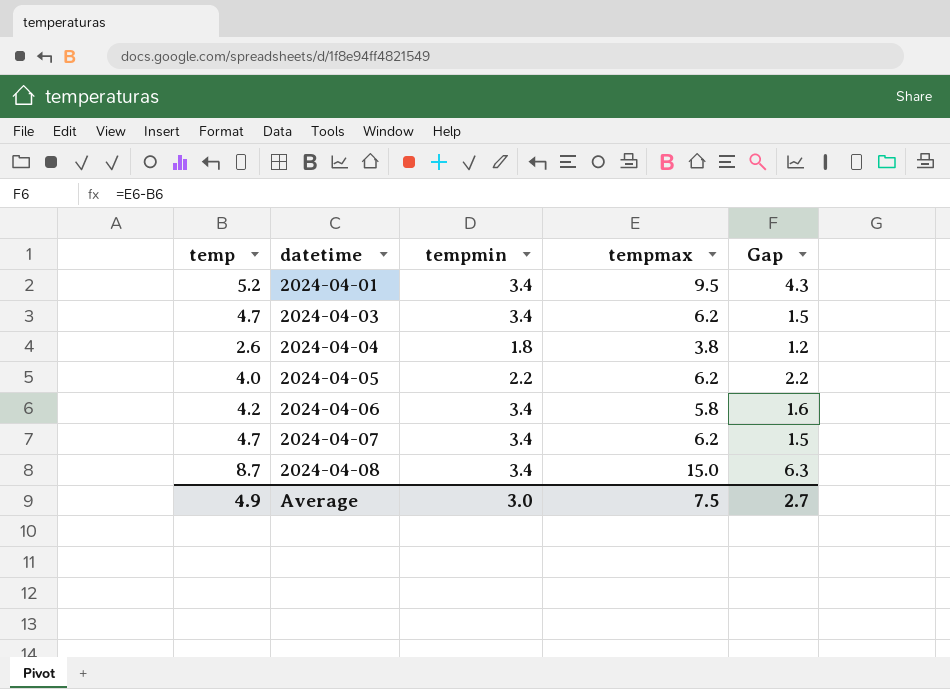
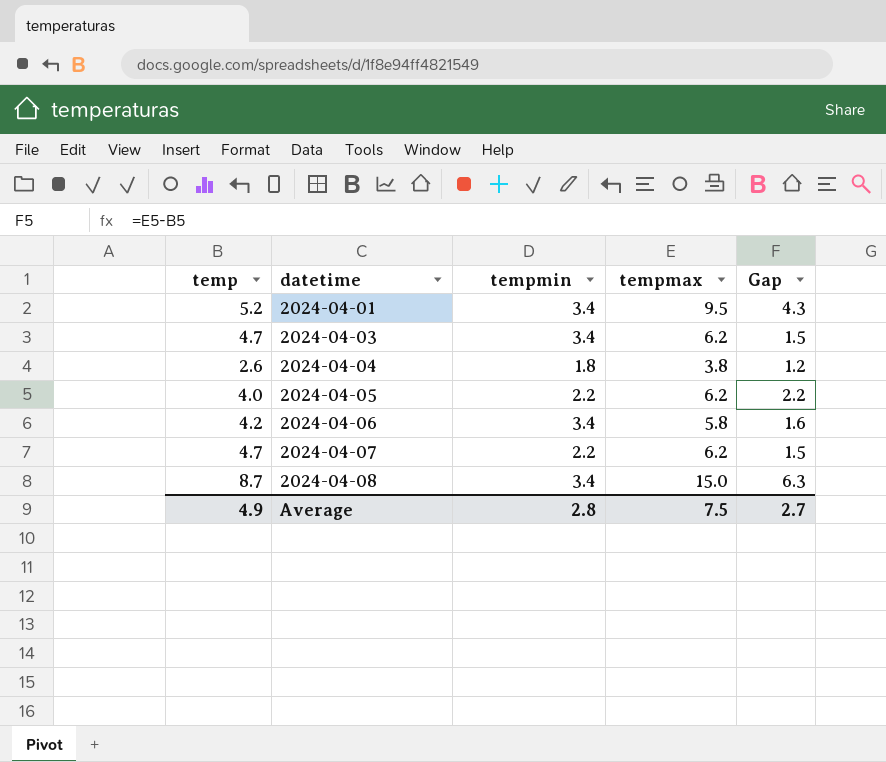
2024-04-07 | tempmin: 3.4 -> 2.2
Average | tempmin: 3.0 -> 2.8

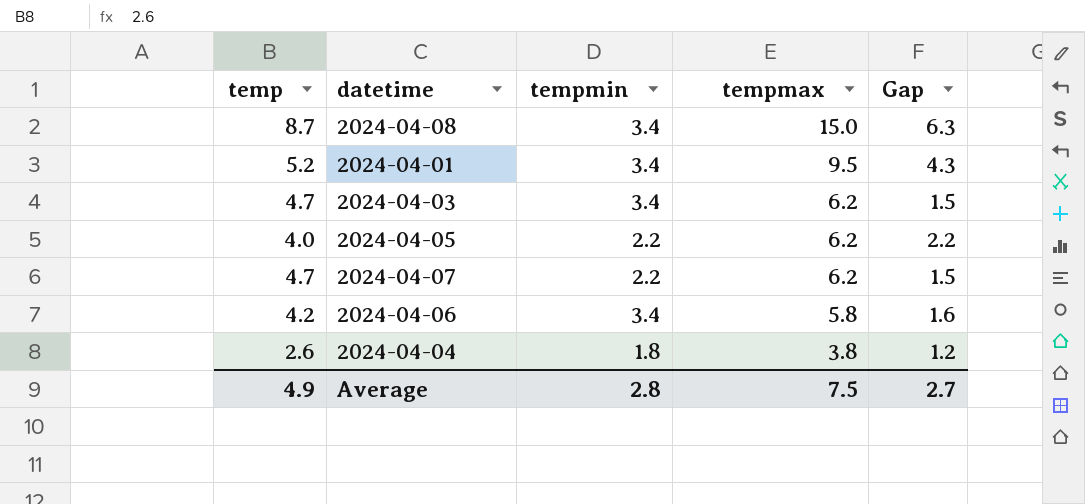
row order: datetime ascending -> tempmax descending

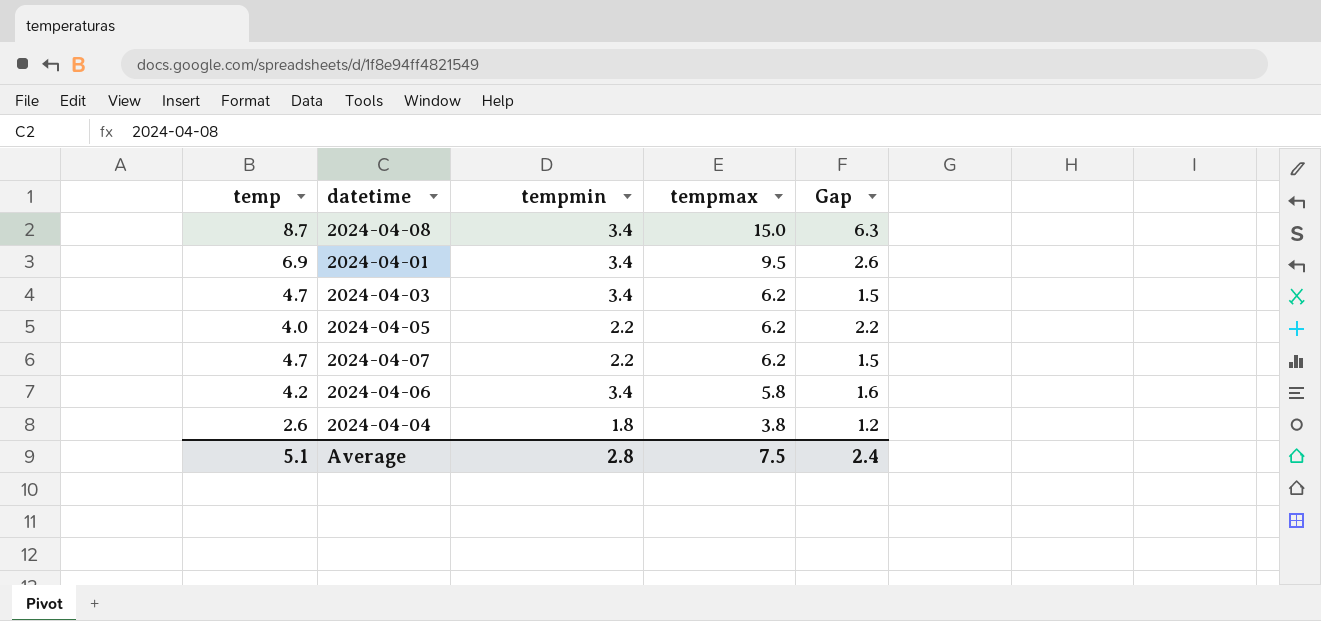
2024-04-01 | temp: 5.2 -> 6.9
2024-04-01 | Gap: 4.3 -> 2.6
Average | temp: 4.9 -> 5.1
Average | Gap: 2.7 -> 2.4

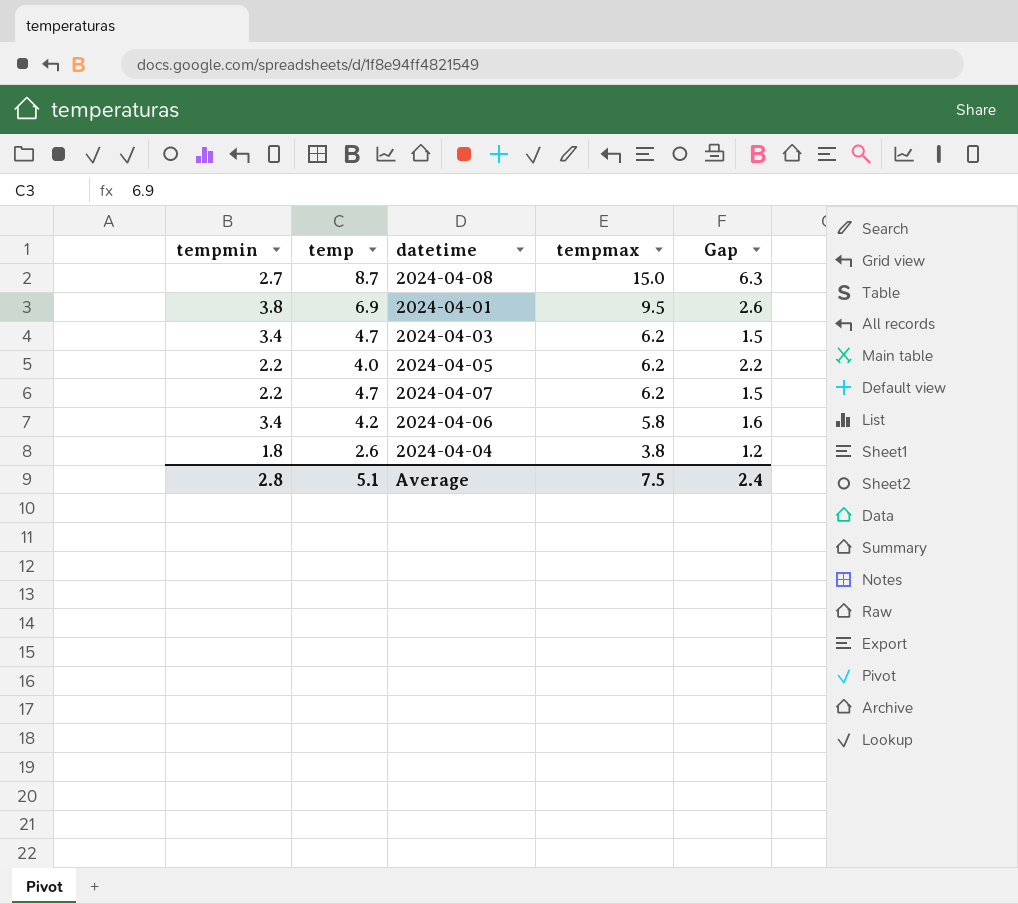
column tempmin | position: 3 -> 1
2024-04-08 | tempmin: 3.4 -> 2.7
2024-04-01 | tempmin: 3.4 -> 3.8

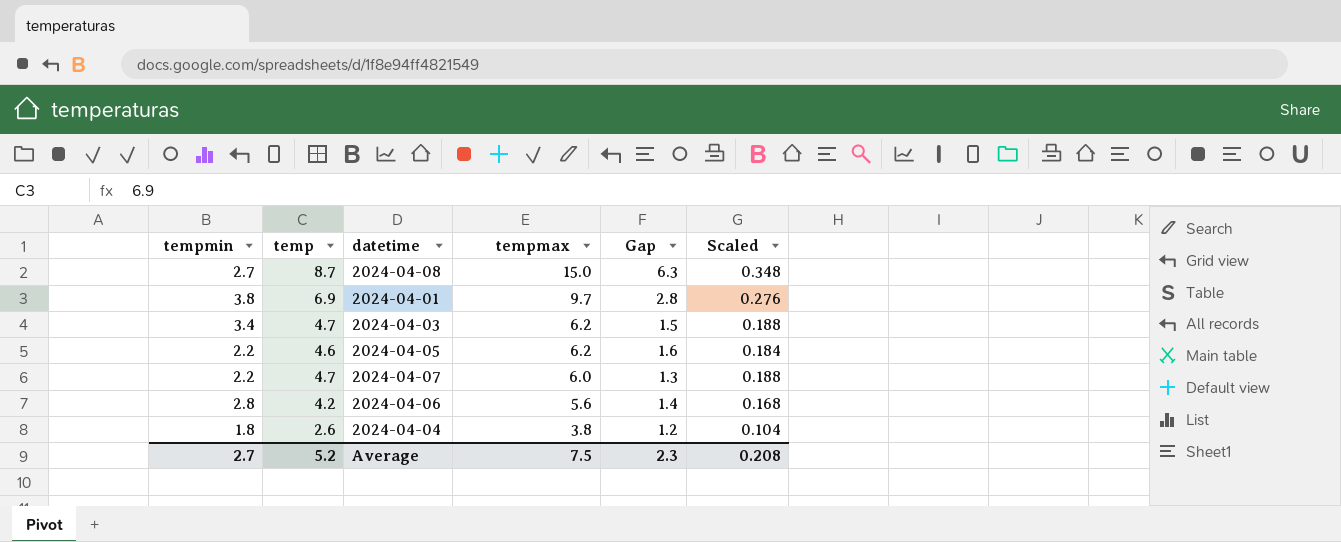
column Scaled | formula: none -> [temp] * 0.04
2024-04-01 | tempmax: 9.5 -> 9.7
2024-04-01 | Gap: 2.6 -> 2.8
2024-04-05 | temp: 4.0 -> 4.6
2024-04-05 | Gap: 2.2 -> 1.6
2024-04-07 | tempmax: 6.2 -> 6.0
2024-04-07 | Gap: 1.5 -> 1.3
2024-04-06 | tempmin: 3.4 -> 2.8
2024-04-06 | tempmax: 5.8 -> 5.6
2024-04-06 | Gap: 1.6 -> 1.4
Average | tempmin: 2.8 -> 2.7
Average | temp: 5.1 -> 5.2
Average | Gap: 2.4 -> 2.3

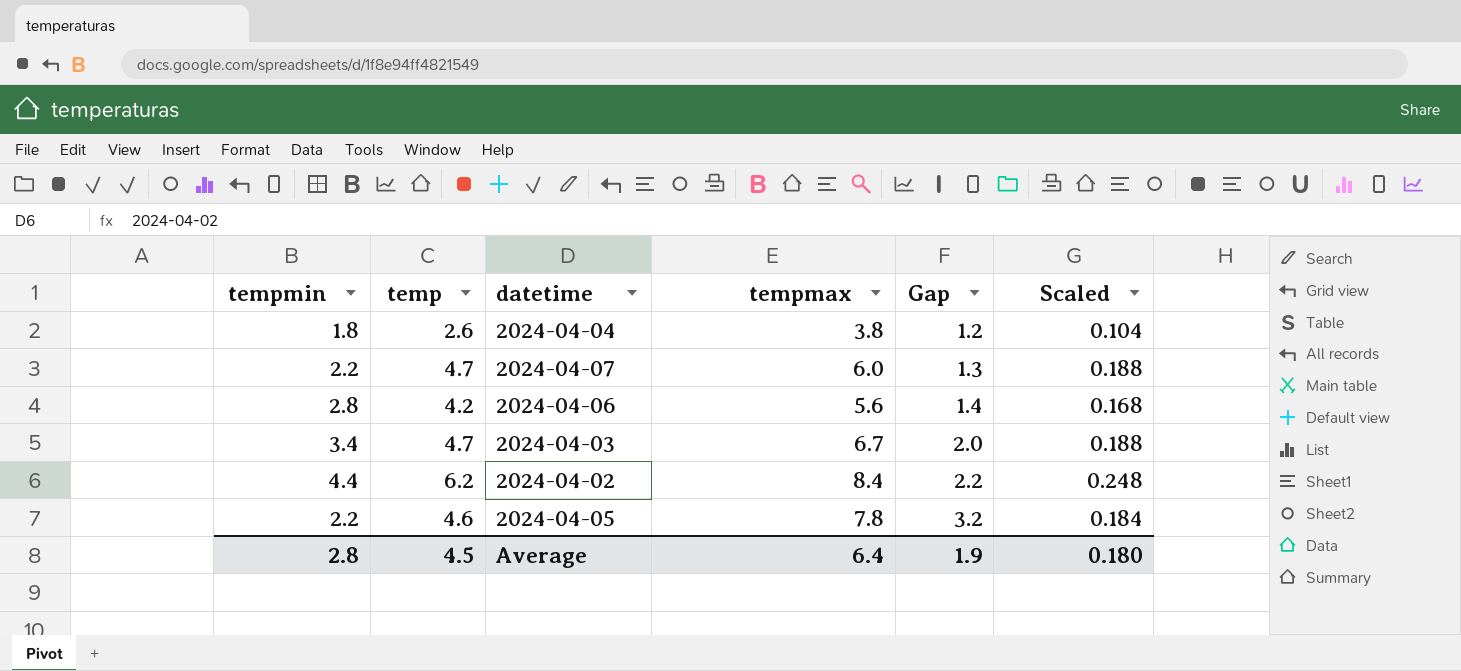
row order: tempmax descending -> Gap ascending
row 2024-04-08: 2.7 | 8.7 | 15.0 | 6.3 | 0.348 -> none
row 2024-04-01: 3.8 | 6.9 | 9.7 | 2.8 | 0.276 -> none
2024-04-03 | tempmax: 6.2 -> 6.7
2024-04-03 | Gap: 1.5 -> 2.0
row 2024-04-02: none -> 4.4 | 6.2 | 8.4 | 2.2 | 0.248
2024-04-05 | tempmax: 6.2 -> 7.8
2024-04-05 | Gap: 1.6 -> 3.2
Average | tempmin: 2.7 -> 2.8
Average | temp: 5.2 -> 4.5
Average | tempmax: 7.5 -> 6.4
Average | Gap: 2.3 -> 1.9
Average | Scaled: 0.208 -> 0.180

